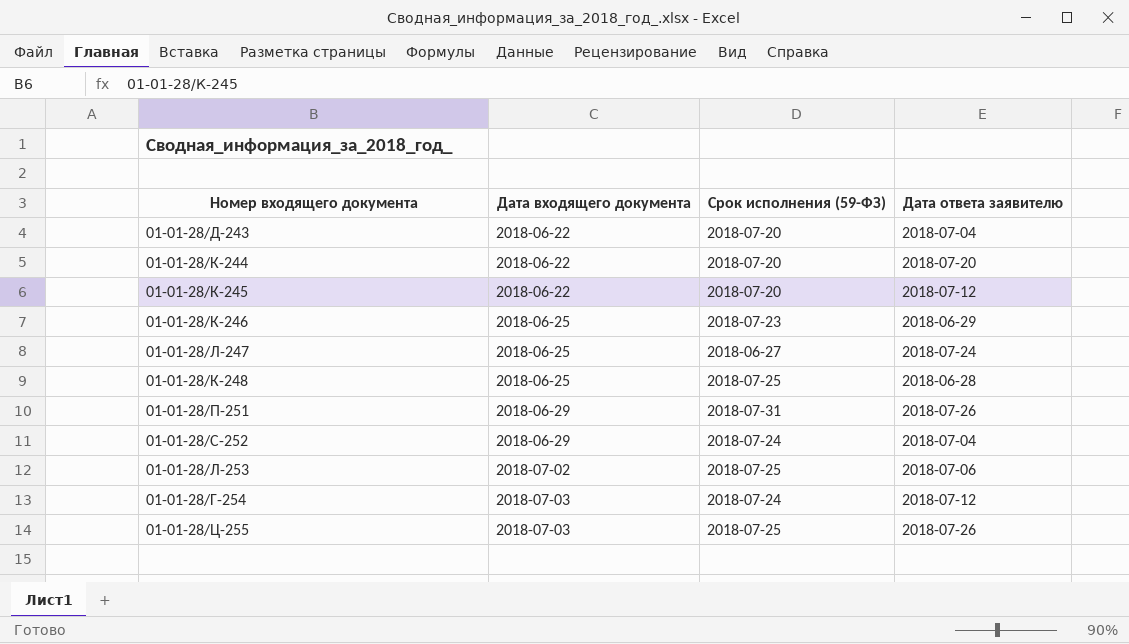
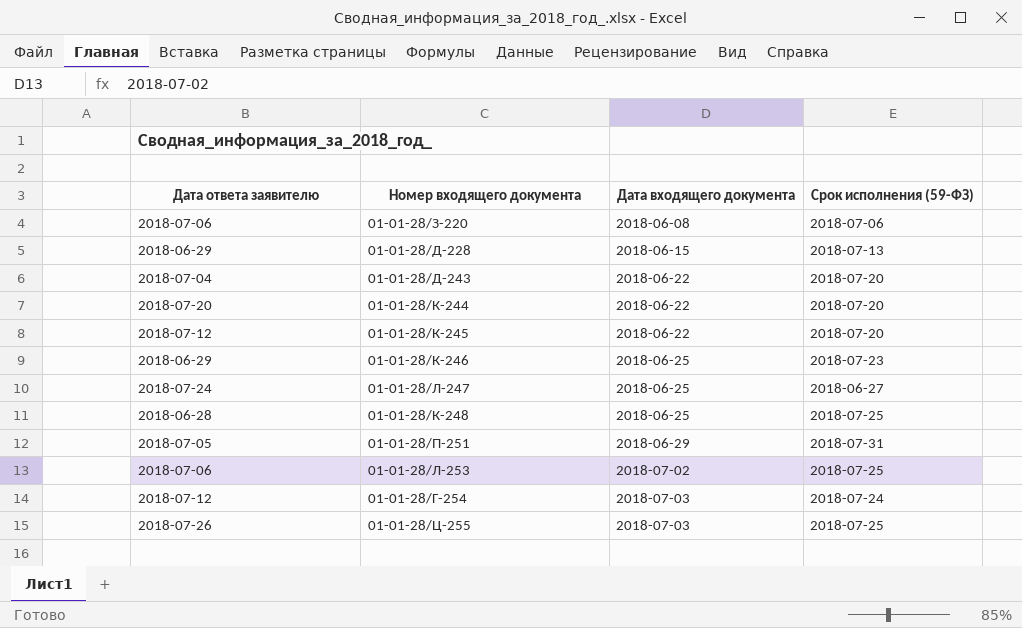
column Дата ответа заявителю | position: 4 -> 1
row 01-01-28/С-252: 2018-06-29 | 2018-07-24 | 2018-07-04 -> none
row 01-01-28/З-220: none -> 2018-07-06 | 2018-06-08 | 2018-07-06
row 01-01-28/Д-228: none -> 2018-06-29 | 2018-06-15 | 2018-07-13
01-01-28/П-251 | Дата ответа заявителю: 2018-07-26 -> 2018-07-05

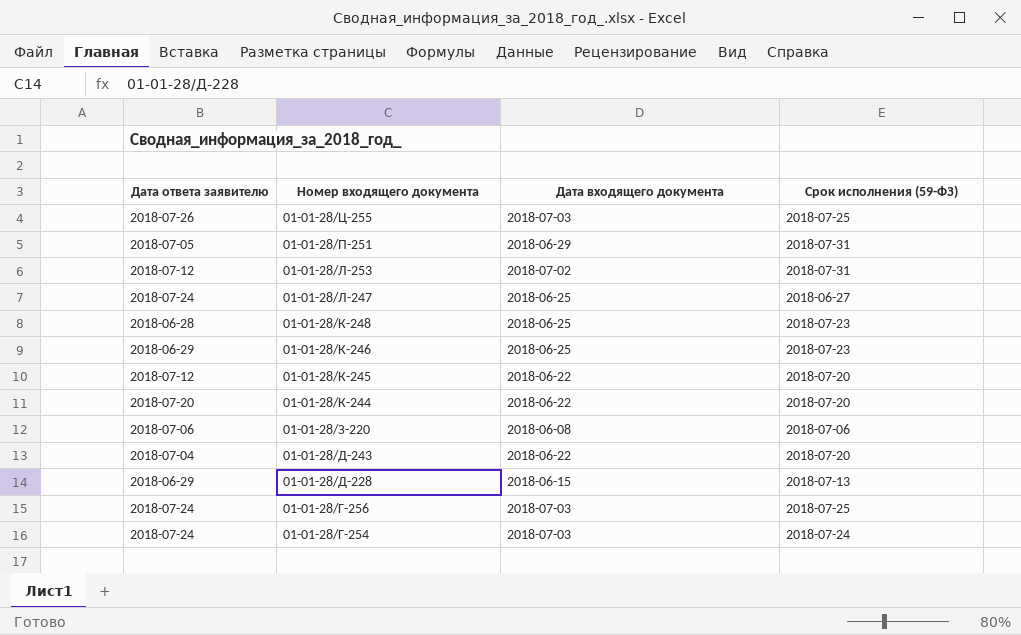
row order: Дата входящего документа ascending -> Номер входящего документа descending
01-01-28/Л-253 | Дата ответа заявителю: 2018-07-06 -> 2018-07-12
01-01-28/Л-253 | Срок исполнения (59-ФЗ): 2018-07-25 -> 2018-07-31
01-01-28/К-248 | Срок исполнения (59-ФЗ): 2018-07-25 -> 2018-07-23
row 01-01-28/Г-256: none -> 2018-07-24 | 2018-07-03 | 2018-07-25
01-01-28/Г-254 | Дата ответа заявителю: 2018-07-12 -> 2018-07-24

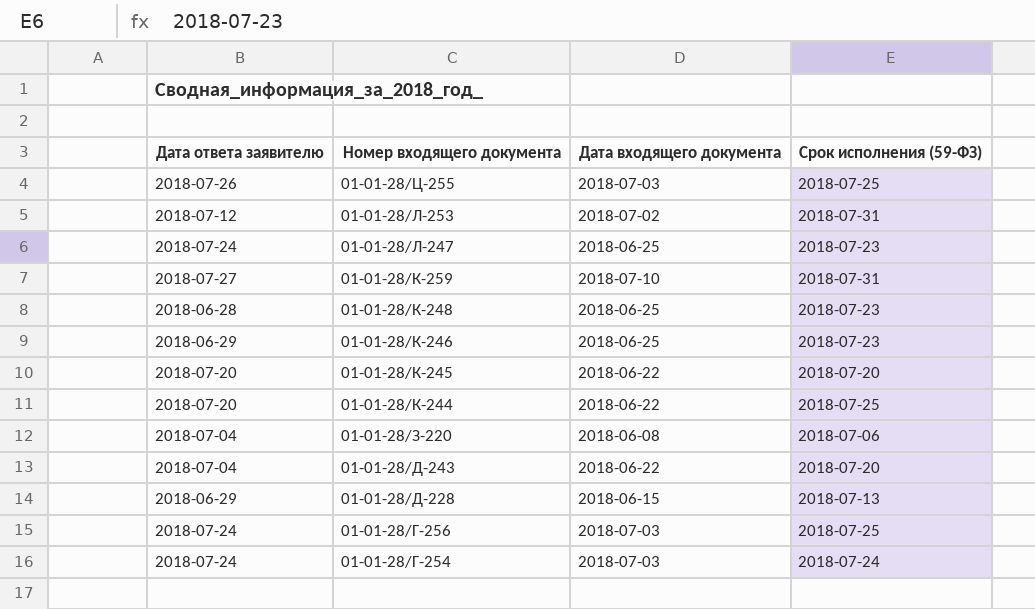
row 01-01-28/П-251: 2018-07-05 | 2018-06-29 | 2018-07-31 -> none
01-01-28/Л-247 | Срок исполнения (59-ФЗ): 2018-06-27 -> 2018-07-23
row 01-01-28/К-259: none -> 2018-07-27 | 2018-07-10 | 2018-07-31
01-01-28/К-245 | Дата ответа заявителю: 2018-07-12 -> 2018-07-20
01-01-28/К-244 | Срок исполнения (59-ФЗ): 2018-07-20 -> 2018-07-25
01-01-28/З-220 | Дата ответа заявителю: 2018-07-06 -> 2018-07-04

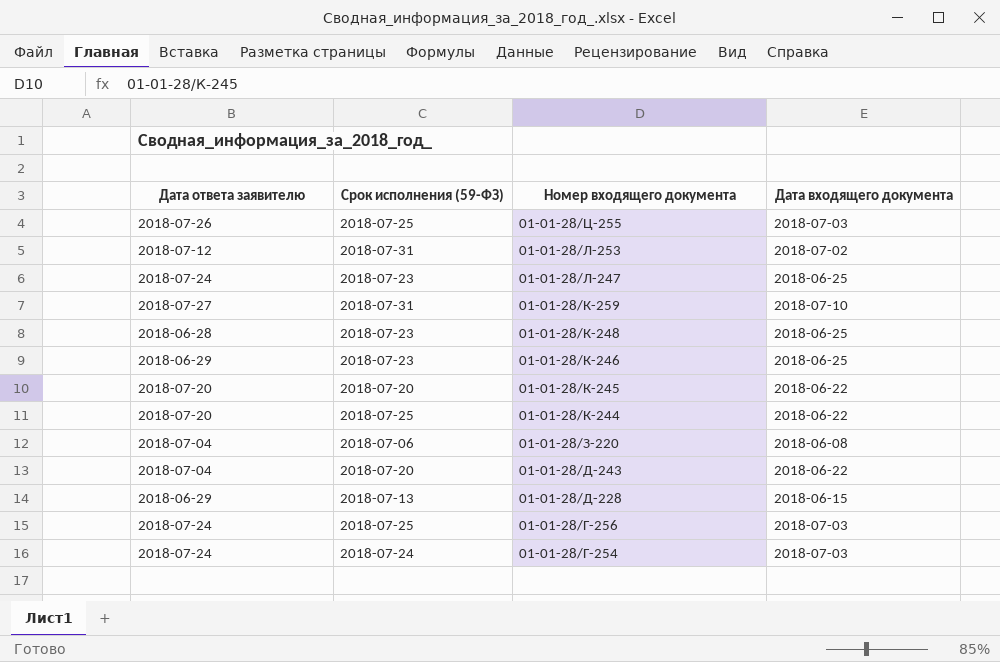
column Срок исполнения (59-ФЗ) | position: 4 -> 2

